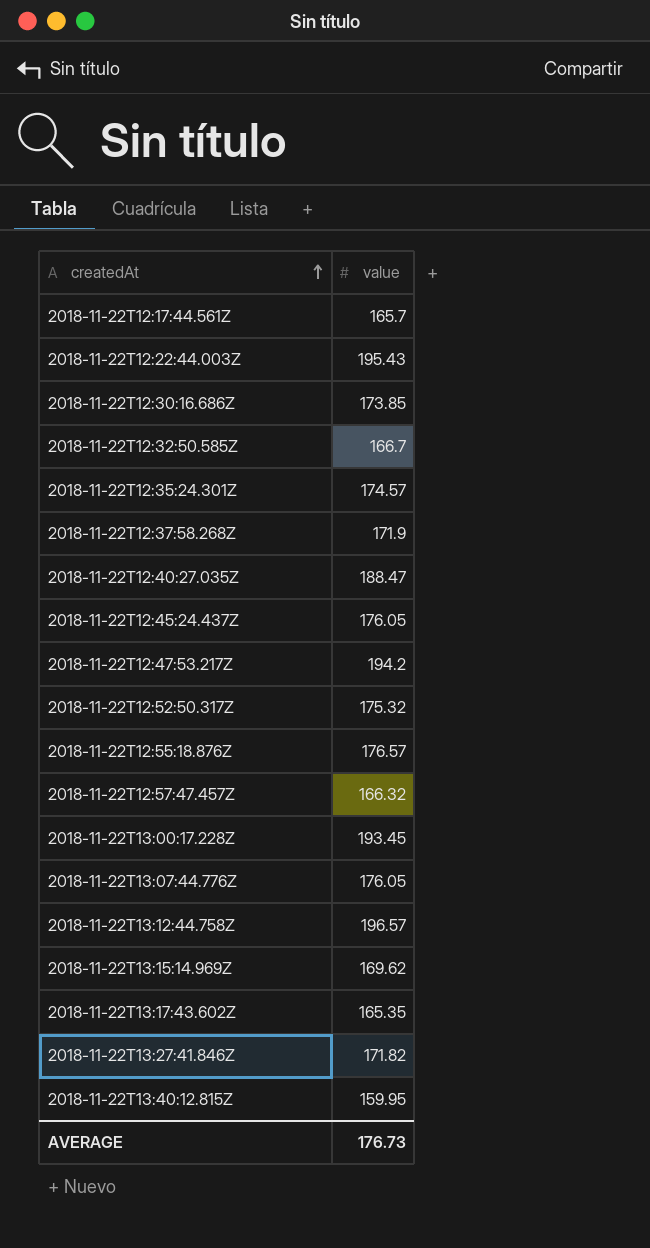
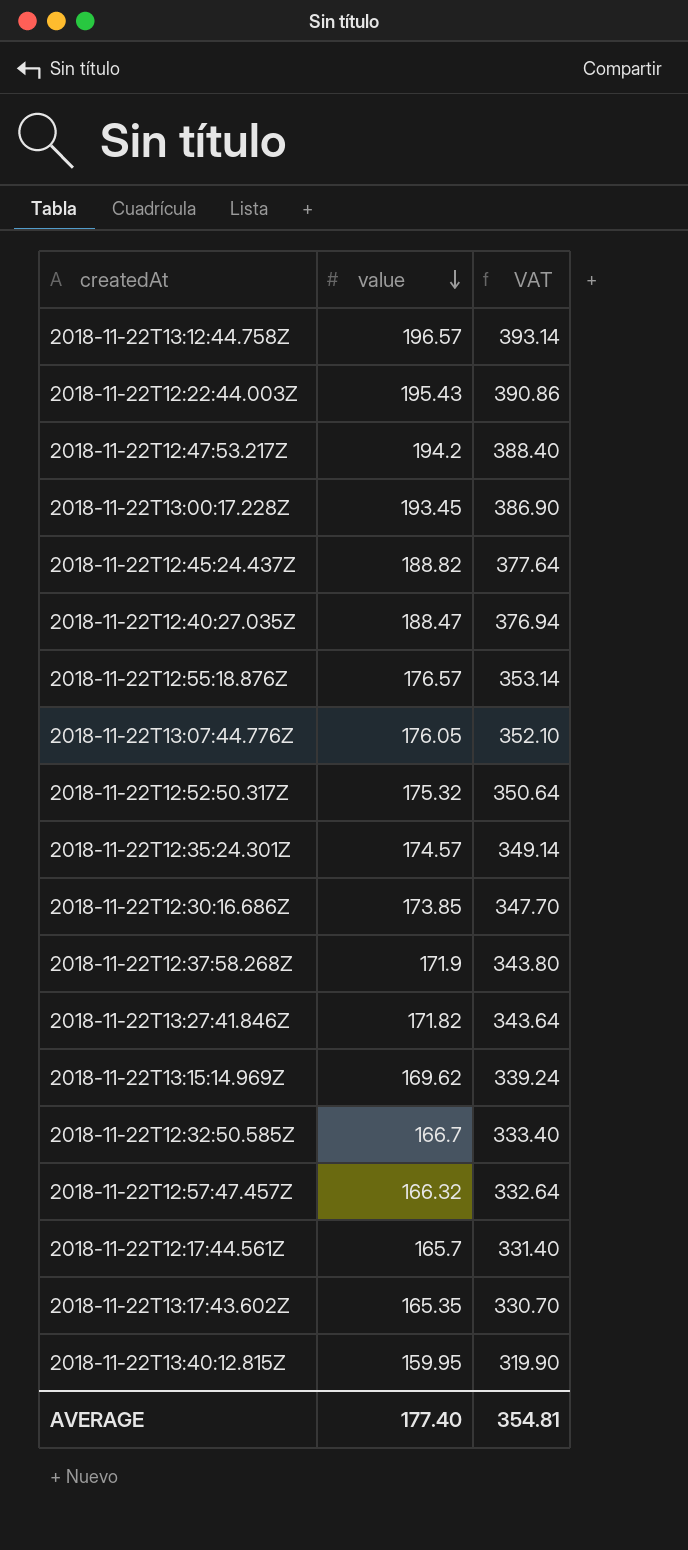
row order: createdAt ascending -> value descending
column VAT | formula: none -> [value] * 2
2018-11-22T12:45:24.437Z | value: 176.05 -> 188.82
AVERAGE | value: 176.73 -> 177.40

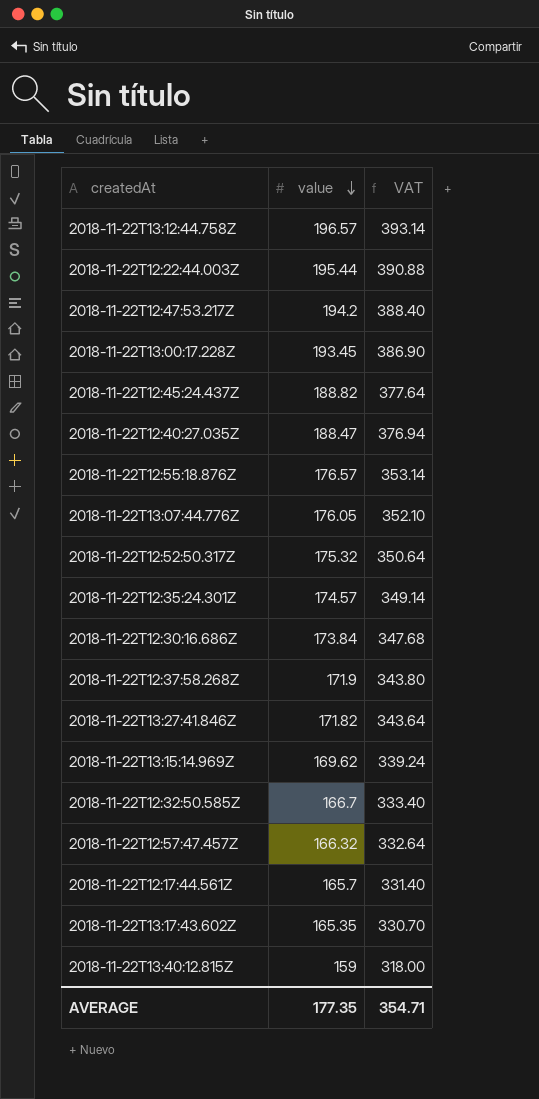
2018-11-22T12:22:44.003Z | value: 195.43 -> 195.44
2018-11-22T12:22:44.003Z | VAT: 390.86 -> 390.88
2018-11-22T12:30:16.686Z | value: 173.85 -> 173.84
2018-11-22T12:30:16.686Z | VAT: 347.70 -> 347.68
2018-11-22T13:40:12.815Z | value: 159.95 -> 159
2018-11-22T13:40:12.815Z | VAT: 319.90 -> 318.00
AVERAGE | value: 177.40 -> 177.35
AVERAGE | VAT: 354.81 -> 354.71

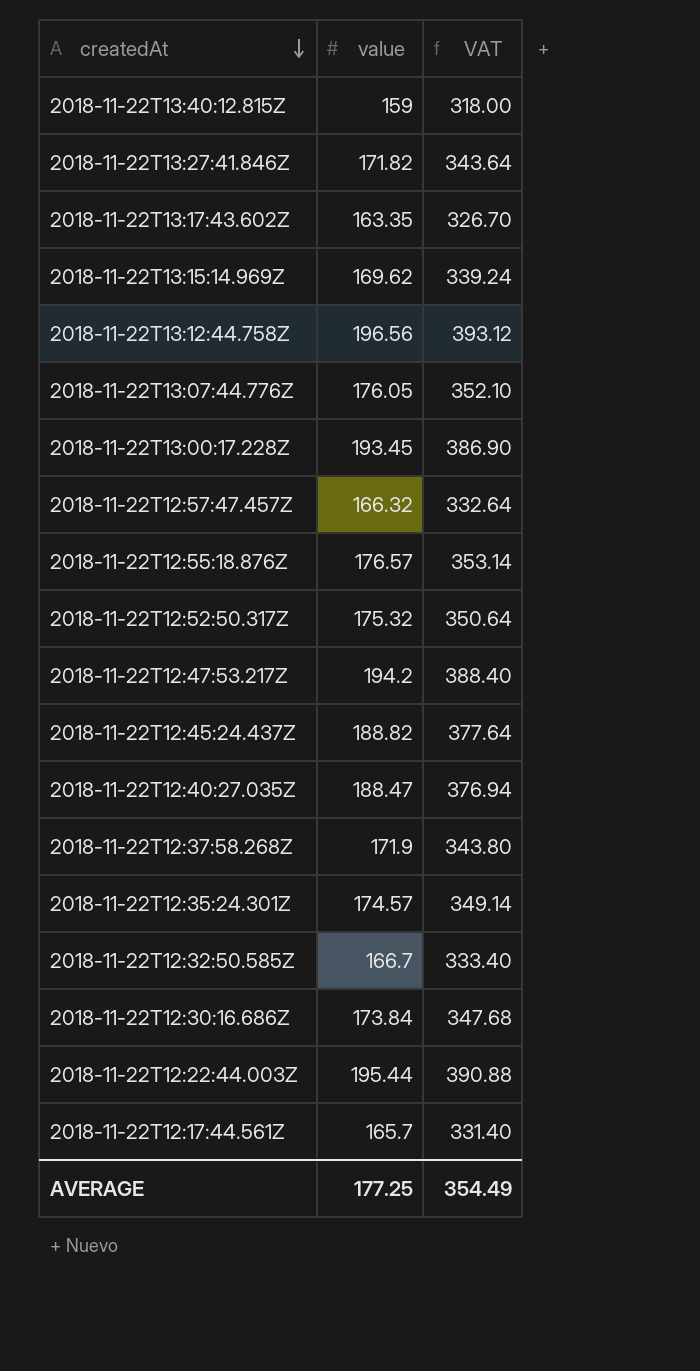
row order: value descending -> createdAt descending
2018-11-22T13:17:43.602Z | value: 165.35 -> 163.35
2018-11-22T13:17:43.602Z | VAT: 330.70 -> 326.70
2018-11-22T13:12:44.758Z | value: 196.57 -> 196.56
2018-11-22T13:12:44.758Z | VAT: 393.14 -> 393.12
AVERAGE | value: 177.35 -> 177.25
AVERAGE | VAT: 354.71 -> 354.49

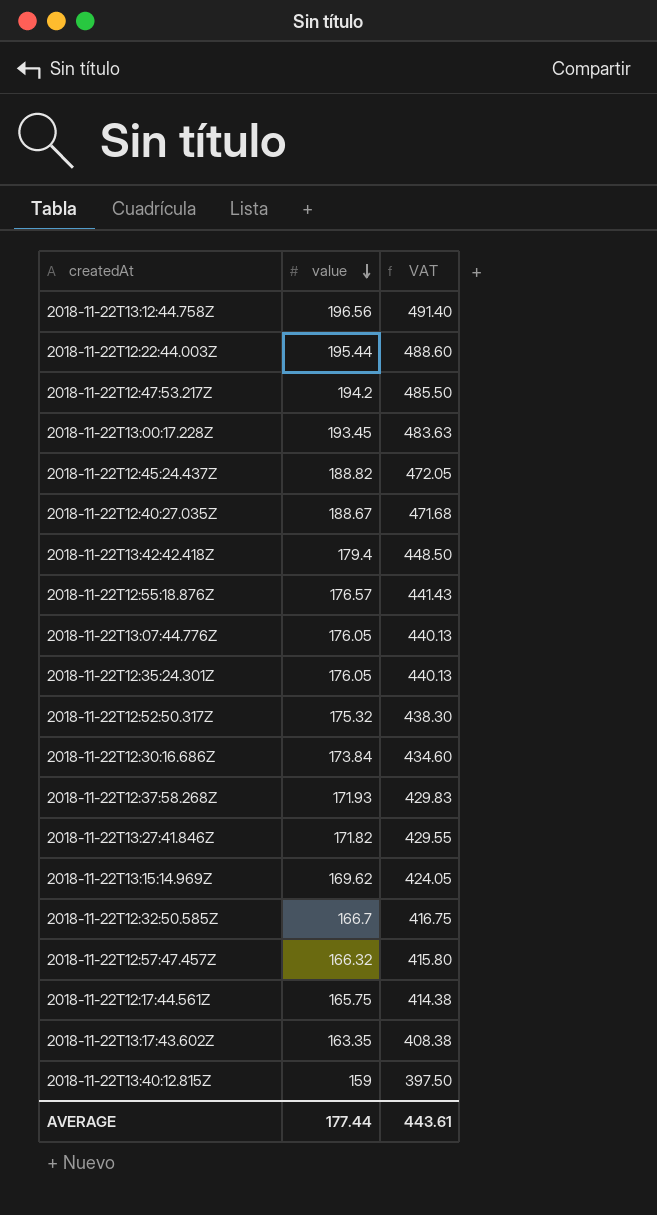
row order: createdAt descending -> value descending
column VAT | formula: [value] * 2 -> [value] * 2.5
2018-11-22T12:40:27.035Z | value: 188.47 -> 188.67
row 2018-11-22T13:42:42.418Z: none -> 179.4 | 448.50
2018-11-22T12:35:24.301Z | value: 174.57 -> 176.05
2018-11-22T12:37:58.268Z | value: 171.9 -> 171.93
2018-11-22T12:17:44.561Z | value: 165.7 -> 165.75
AVERAGE | value: 177.25 -> 177.44
AVERAGE | VAT: 354.49 -> 443.61

